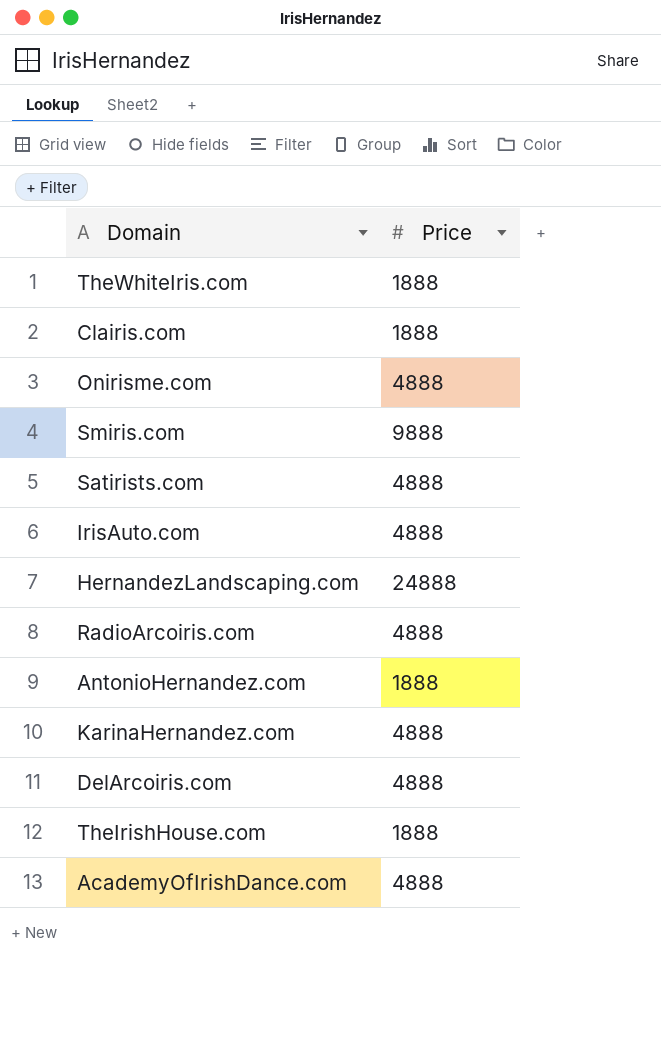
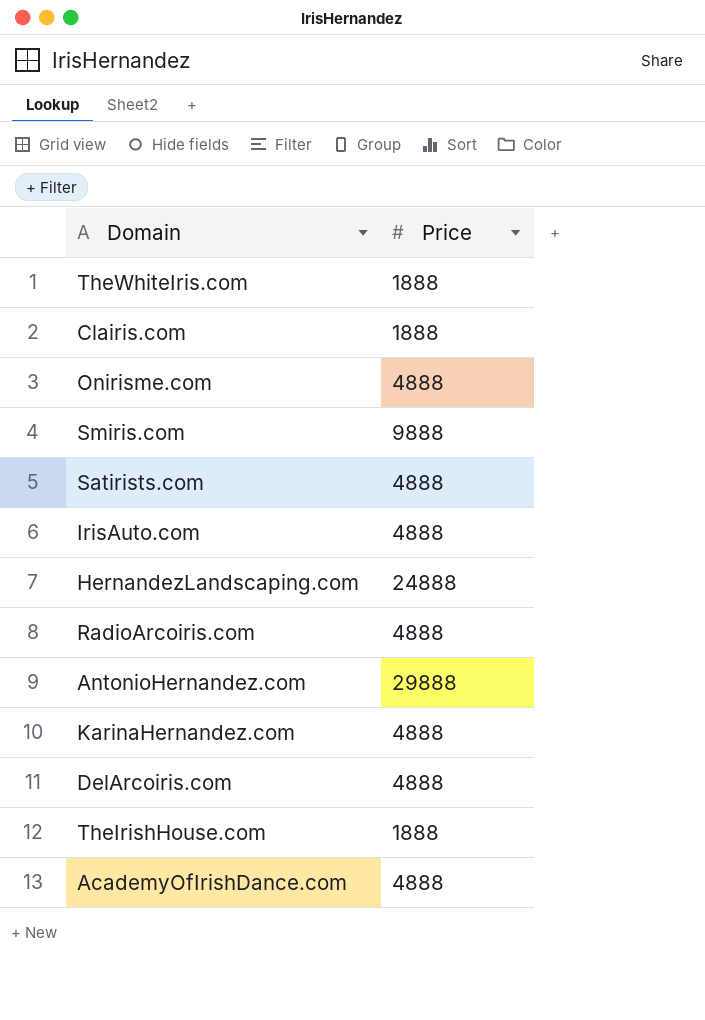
AntonioHernandez.com | Price: 1888 -> 29888

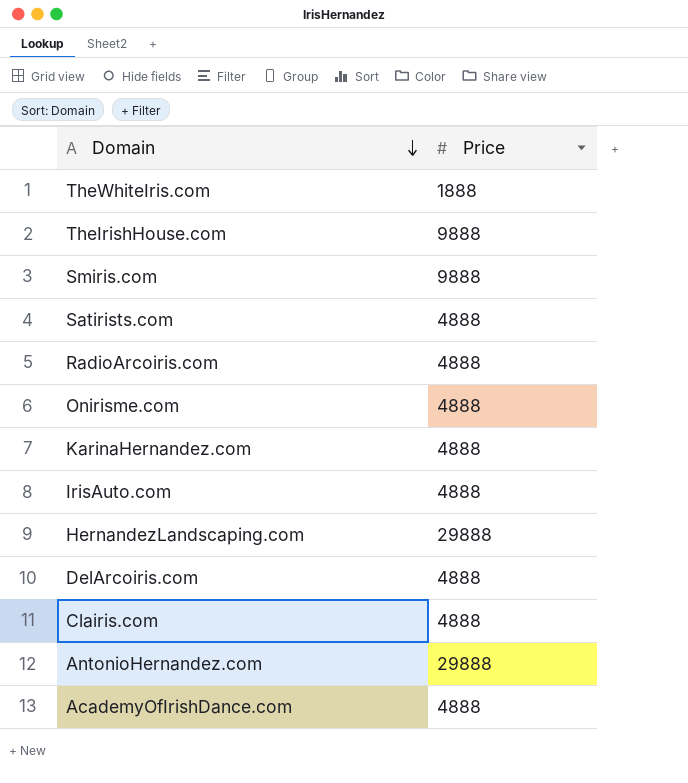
row order: none -> Domain descending
TheIrishHouse.com | Price: 1888 -> 9888
HernandezLandscaping.com | Price: 24888 -> 29888
Clairis.com | Price: 1888 -> 4888

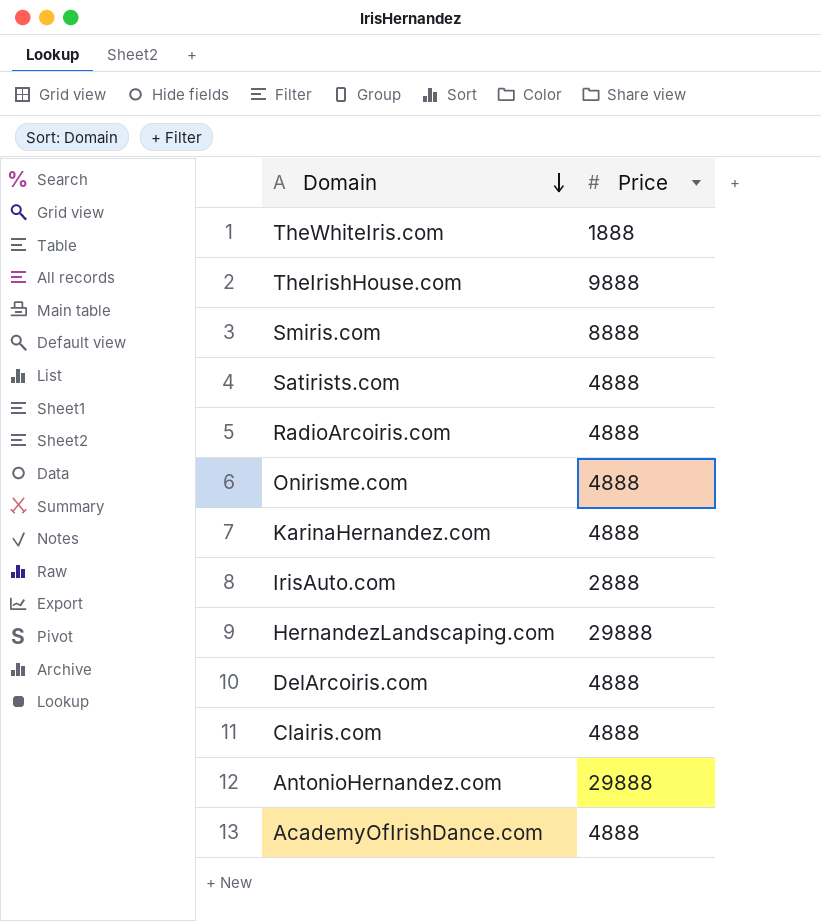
Smiris.com | Price: 9888 -> 8888
IrisAuto.com | Price: 4888 -> 2888

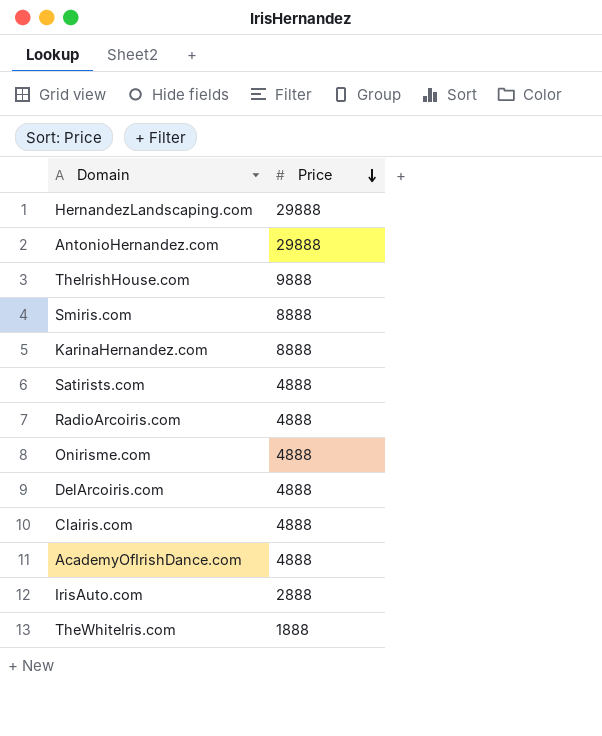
row order: Domain descending -> Price descending
KarinaHernandez.com | Price: 4888 -> 8888

